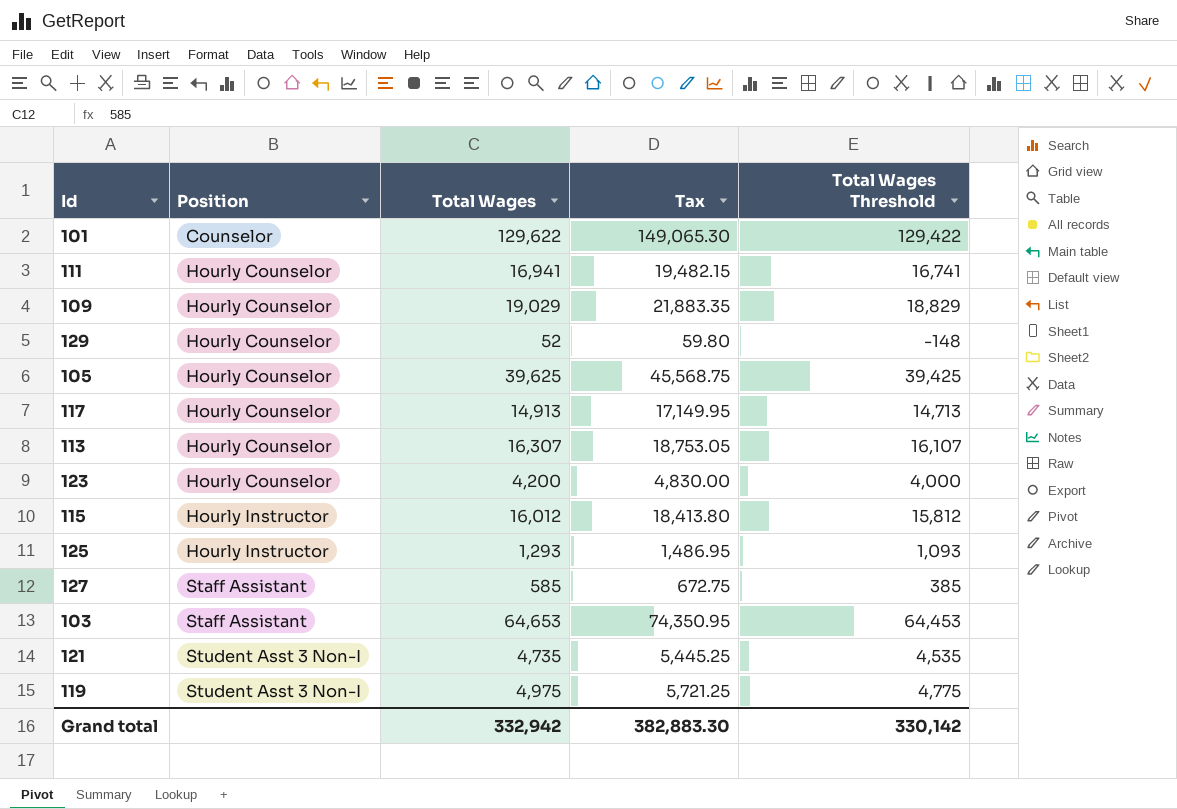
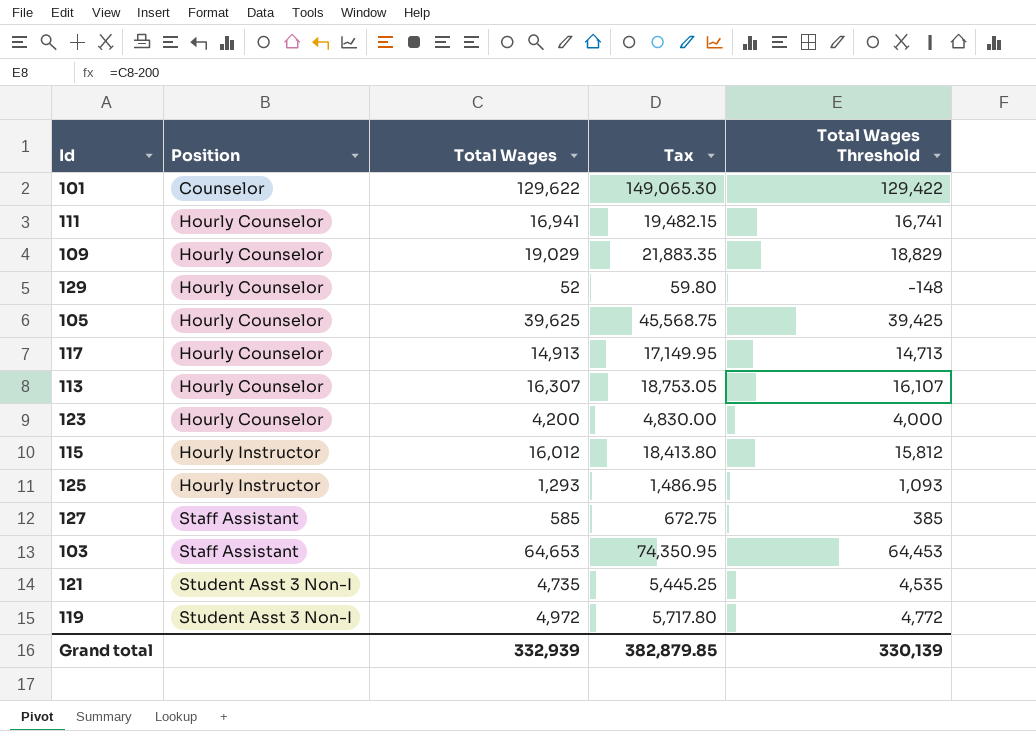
119 | Total Wages: 4,975 -> 4,972
119 | Tax: 5,721.25 -> 5,717.80
119 | Total Wages Threshold: 4,775 -> 4,772
Grand total | Total Wages: 332,942 -> 332,939
Grand total | Tax: 382,883.30 -> 382,879.85
Grand total | Total Wages Threshold: 330,142 -> 330,139

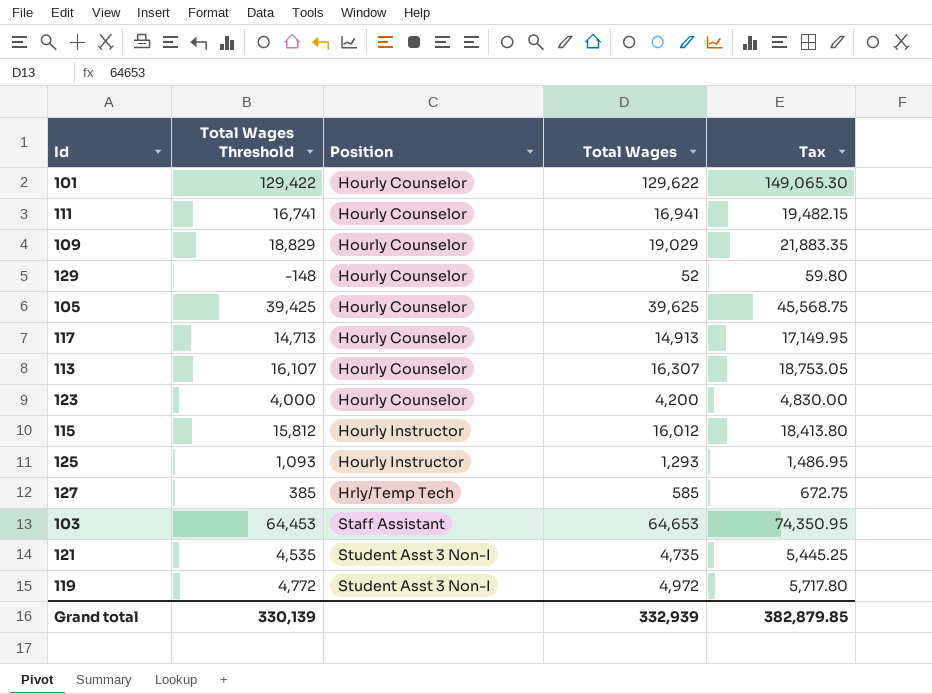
column Total Wages Threshold | position: 5 -> 2
101 | Position: Counselor -> Hourly Counselor
127 | Position: Staff Assistant -> Hrly/Temp Tech

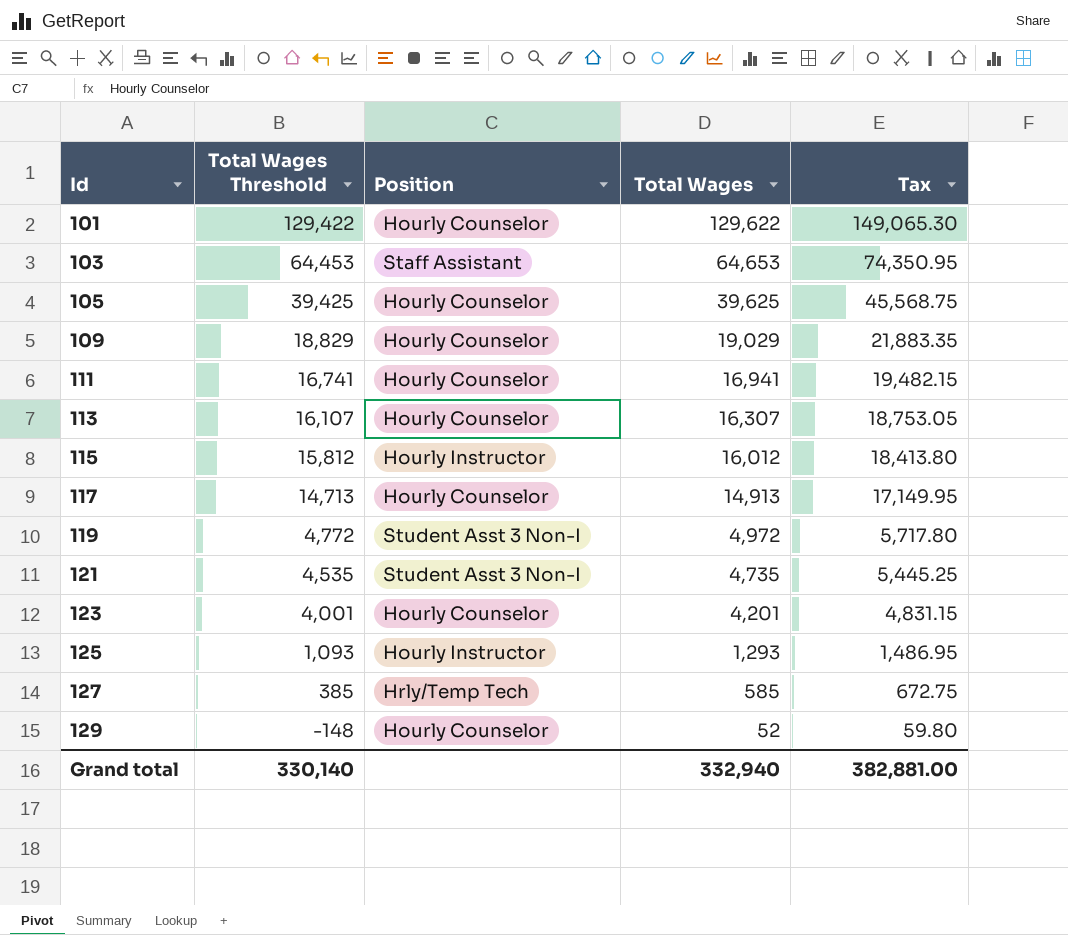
row order: Position ascending -> Id ascending
123 | Total Wages Threshold: 4,000 -> 4,001
123 | Total Wages: 4,200 -> 4,201
123 | Tax: 4,830.00 -> 4,831.15
Grand total | Total Wages Threshold: 330,139 -> 330,140
Grand total | Total Wages: 332,939 -> 332,940
Grand total | Tax: 382,879.85 -> 382,881.00

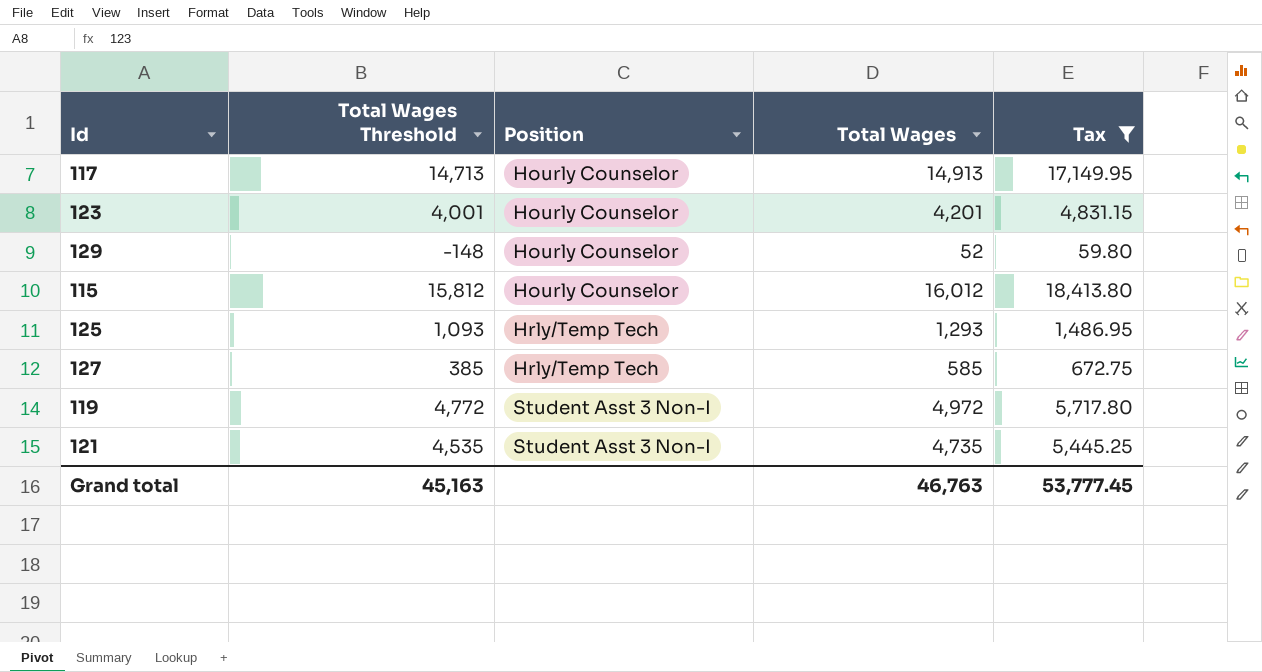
filter: none -> Tax <= 18,413.80
row order: Id ascending -> Position ascending
115 | Position: Hourly Instructor -> Hourly Counselor
125 | Position: Hourly Instructor -> Hrly/Temp Tech
Grand total | Total Wages Threshold: 330,140 -> 45,163
Grand total | Total Wages: 332,940 -> 46,763
Grand total | Tax: 382,881.00 -> 53,777.45

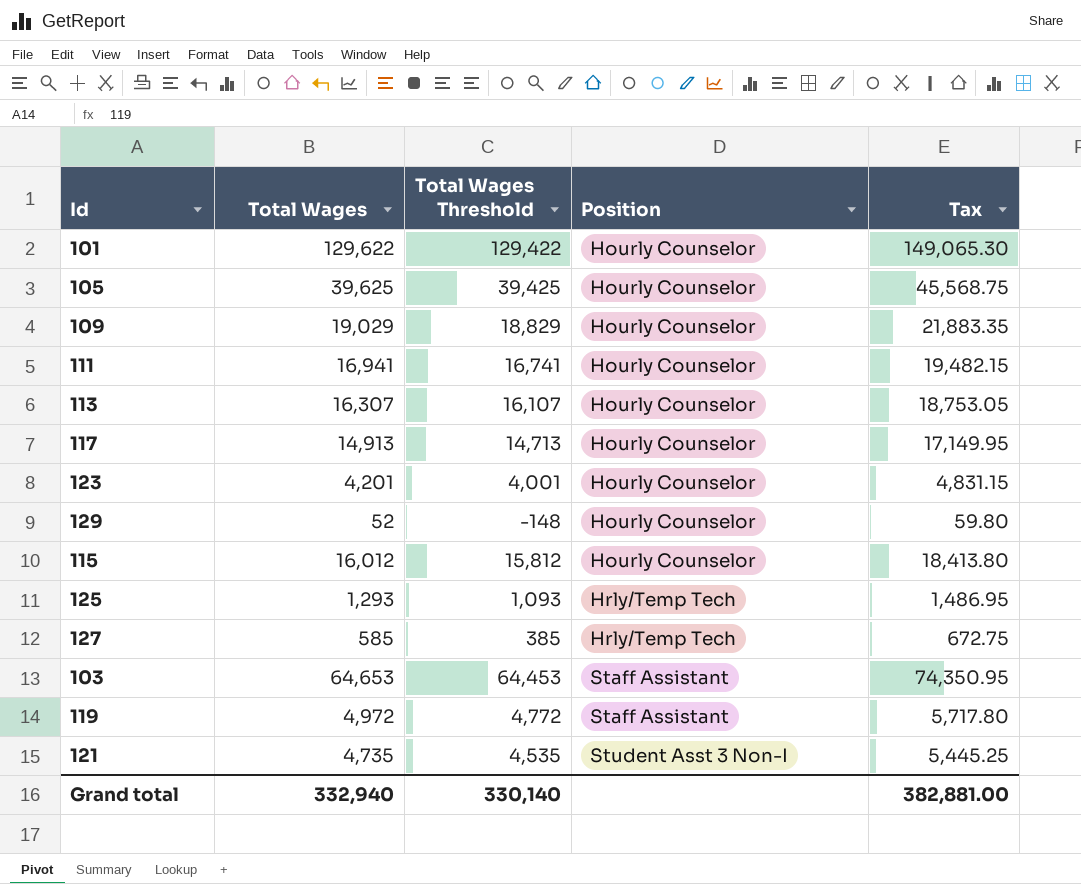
filter: Tax <= 18,413.80 -> none
column Total Wages | position: 4 -> 2
119 | Position: Student Asst 3 Non-I -> Staff Assistant
Grand total | Total Wages: 46,763 -> 332,940
Grand total | Total Wages Threshold: 45,163 -> 330,140
Grand total | Tax: 53,777.45 -> 382,881.00

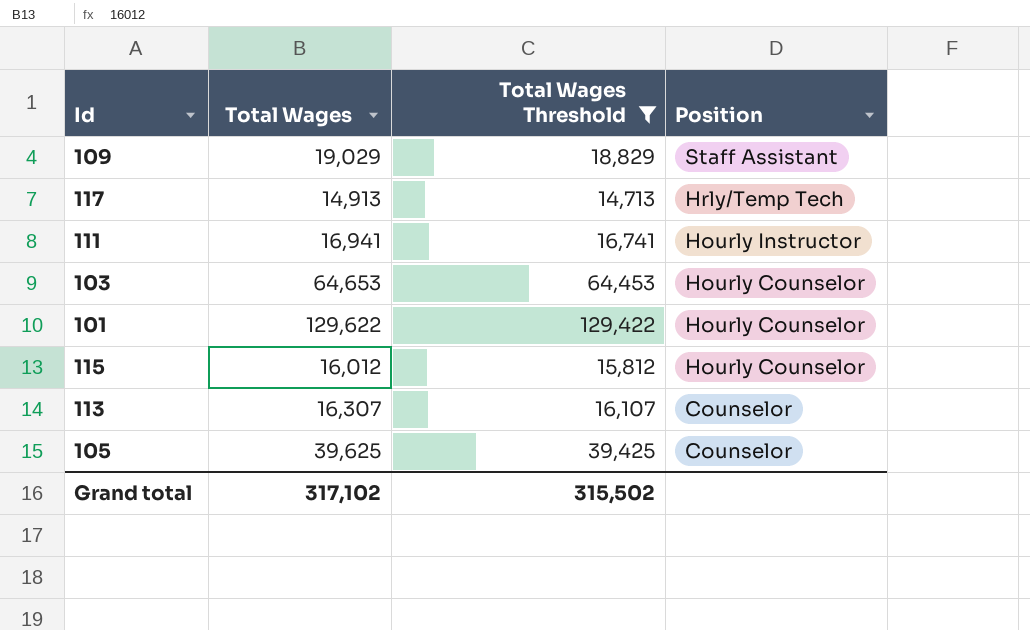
filter: none -> Total Wages Threshold >= 14,713
row order: Position ascending -> Position descending
column Tax | formula: [Total Wages] * 1.15 -> none
109 | Position: Hourly Counselor -> Staff Assistant
117 | Position: Hourly Counselor -> Hrly/Temp Tech
111 | Position: Hourly Counselor -> Hourly Instructor
103 | Position: Staff Assistant -> Hourly Counselor
113 | Position: Hourly Counselor -> Counselor
105 | Position: Hourly Counselor -> Counselor
Grand total | Total Wages: 332,940 -> 317,102
Grand total | Total Wages Threshold: 330,140 -> 315,502

